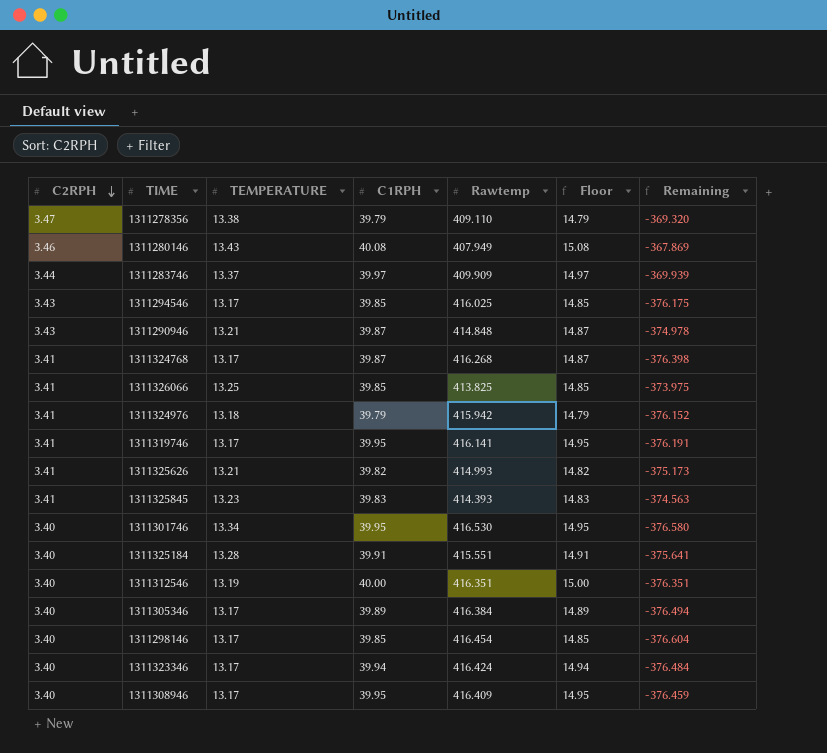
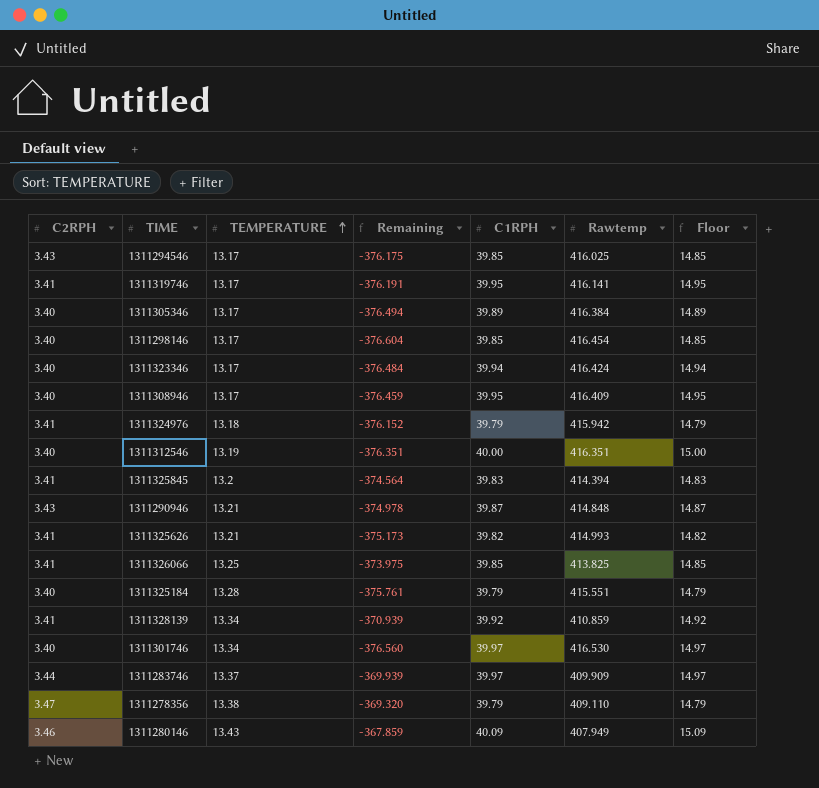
row order: C2RPH descending -> TEMPERATURE ascending
column Remaining | position: 7 -> 4
row 1311324768: 3.41 | 13.17 | 39.87 | 416.268 | 14.87 | -376.398 -> none
1311325845 | TEMPERATURE: 13.23 -> 13.2
1311325845 | Remaining: -374.563 -> -374.564
1311325845 | Rawtemp: 414.393 -> 414.394
1311325184 | Remaining: -375.641 -> -375.761
1311325184 | C1RPH: 39.91 -> 39.79
1311325184 | Floor: 14.91 -> 14.79
row 1311328139: none -> 3.41 | 13.34 | -370.939 | 39.92 | 410.859 | 14.92
1311301746 | Remaining: -376.580 -> -376.560
1311301746 | C1RPH: 39.95 -> 39.97
1311301746 | Floor: 14.95 -> 14.97
1311280146 | Remaining: -367.869 -> -367.859
1311280146 | C1RPH: 40.08 -> 40.09
1311280146 | Floor: 15.08 -> 15.09

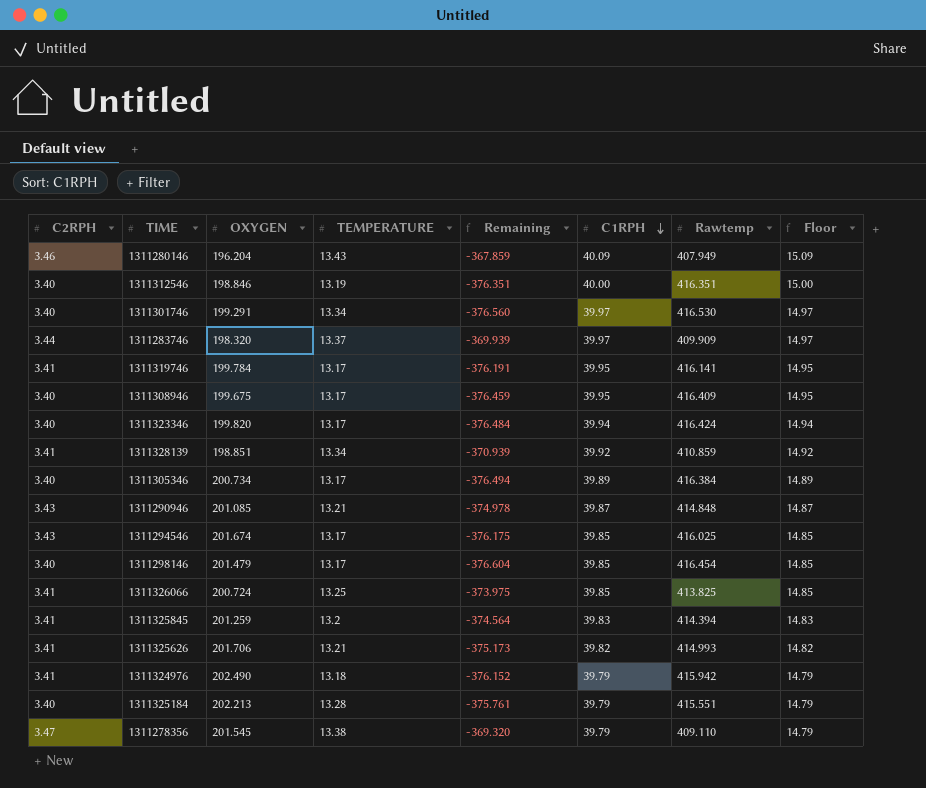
row order: TEMPERATURE ascending -> C1RPH descending
column OXYGEN | position: none -> 3

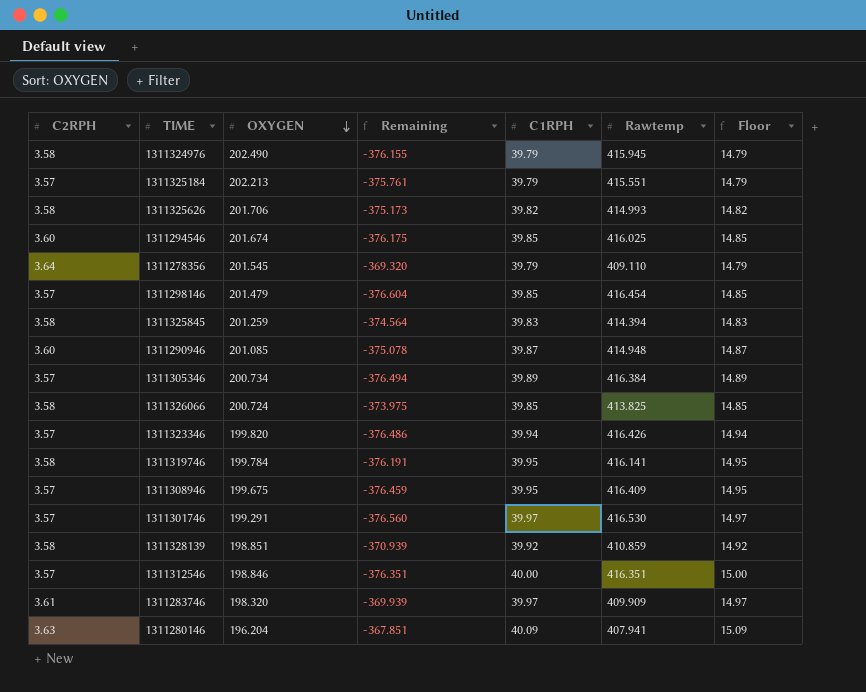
row order: C1RPH descending -> OXYGEN descending
column TEMPERATURE | position: 4 -> none
1311324976 | C2RPH: 3.41 -> 3.58
1311324976 | Remaining: -376.152 -> -376.155
1311324976 | Rawtemp: 415.942 -> 415.945
1311325184 | C2RPH: 3.40 -> 3.57
1311325626 | C2RPH: 3.41 -> 3.58
1311294546 | C2RPH: 3.43 -> 3.60
1311278356 | C2RPH: 3.47 -> 3.64
1311298146 | C2RPH: 3.40 -> 3.57
1311325845 | C2RPH: 3.41 -> 3.58
1311290946 | C2RPH: 3.43 -> 3.60
1311290946 | Remaining: -374.978 -> -375.078
1311290946 | Rawtemp: 414.848 -> 414.948
1311305346 | C2RPH: 3.40 -> 3.57
1311326066 | C2RPH: 3.41 -> 3.58
1311323346 | C2RPH: 3.40 -> 3.57
1311323346 | Remaining: -376.484 -> -376.486
1311323346 | Rawtemp: 416.424 -> 416.426
1311319746 | C2RPH: 3.41 -> 3.58
1311308946 | C2RPH: 3.40 -> 3.57
1311301746 | C2RPH: 3.40 -> 3.57
1311328139 | C2RPH: 3.41 -> 3.58
1311312546 | C2RPH: 3.40 -> 3.57
1311283746 | C2RPH: 3.44 -> 3.61
1311280146 | C2RPH: 3.46 -> 3.63
1311280146 | Remaining: -367.859 -> -367.851
1311280146 | Rawtemp: 407.949 -> 407.941

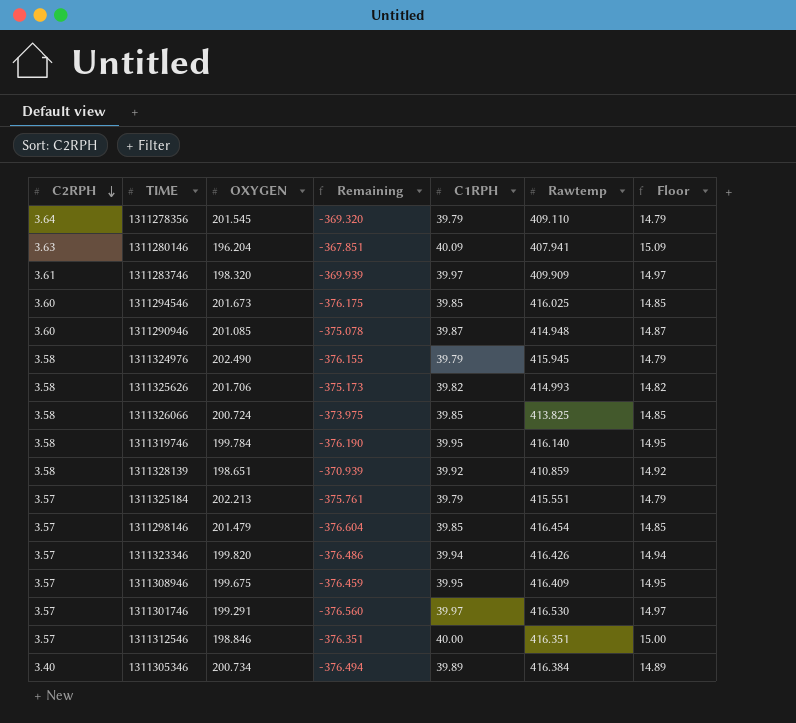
row order: OXYGEN descending -> C2RPH descending
row 1311325845: 3.58 | 201.259 | -374.564 | 39.83 | 414.394 | 14.83 -> none
1311294546 | OXYGEN: 201.674 -> 201.673
1311319746 | Remaining: -376.191 -> -376.190
1311319746 | Rawtemp: 416.141 -> 416.140
1311328139 | OXYGEN: 198.851 -> 198.651
1311305346 | C2RPH: 3.57 -> 3.40

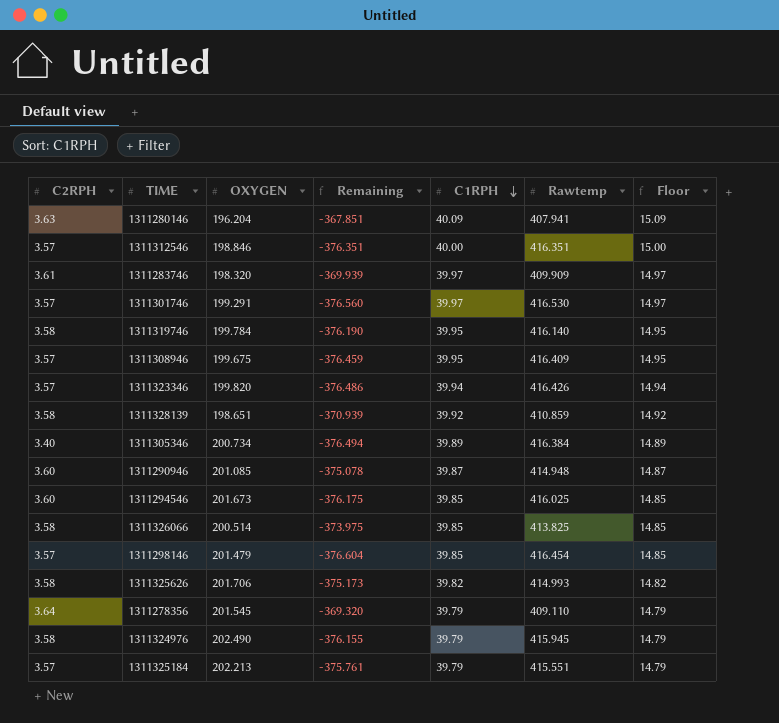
row order: C2RPH descending -> C1RPH descending
1311326066 | OXYGEN: 200.724 -> 200.514

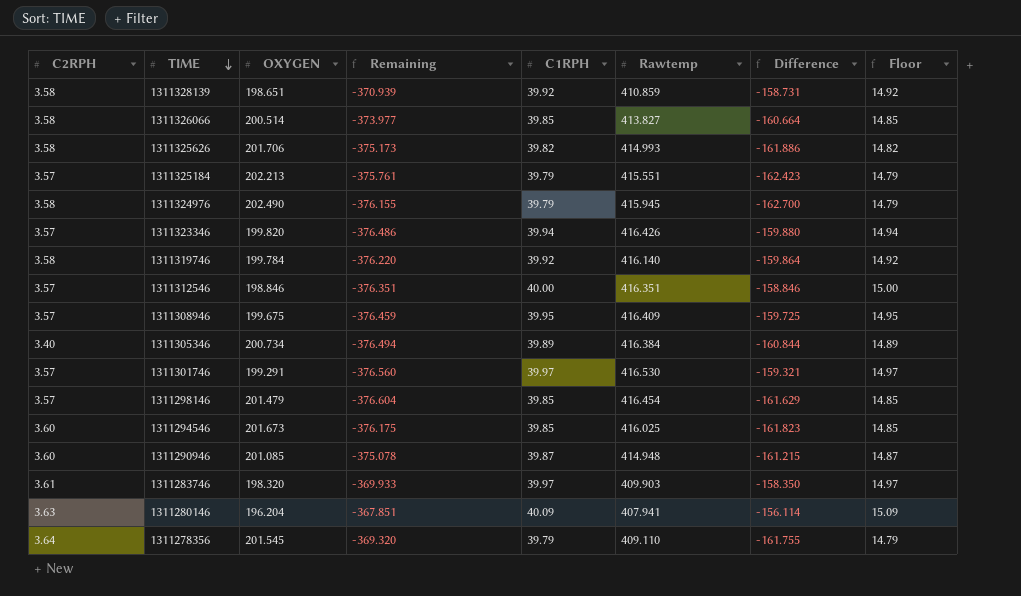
row order: C1RPH descending -> TIME descending
column Difference | formula: none -> [C1RPH] - [OXYGEN]
1311326066 | Remaining: -373.975 -> -373.977
1311326066 | Rawtemp: 413.825 -> 413.827
1311319746 | Remaining: -376.190 -> -376.220
1311319746 | C1RPH: 39.95 -> 39.92
1311319746 | Floor: 14.95 -> 14.92
1311283746 | Remaining: -369.939 -> -369.933
1311283746 | Rawtemp: 409.909 -> 409.903

